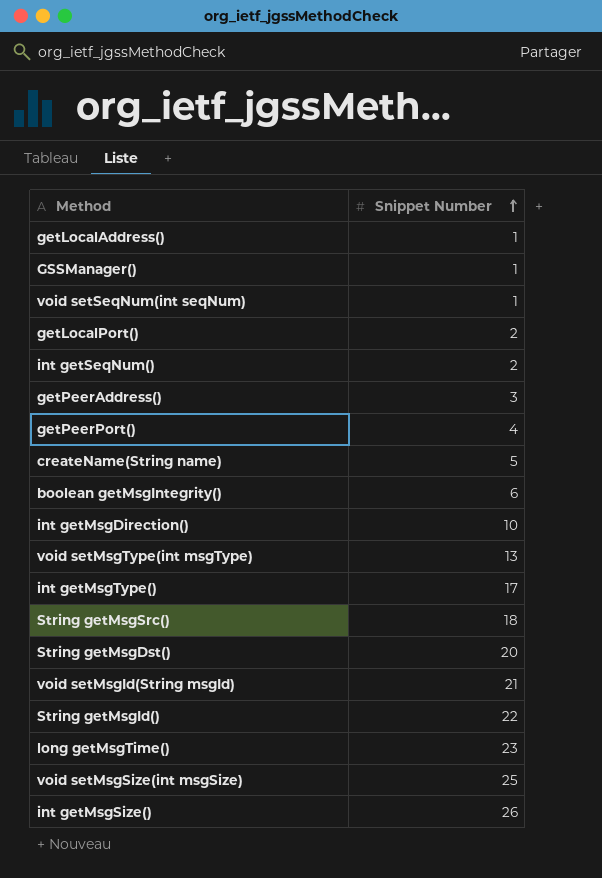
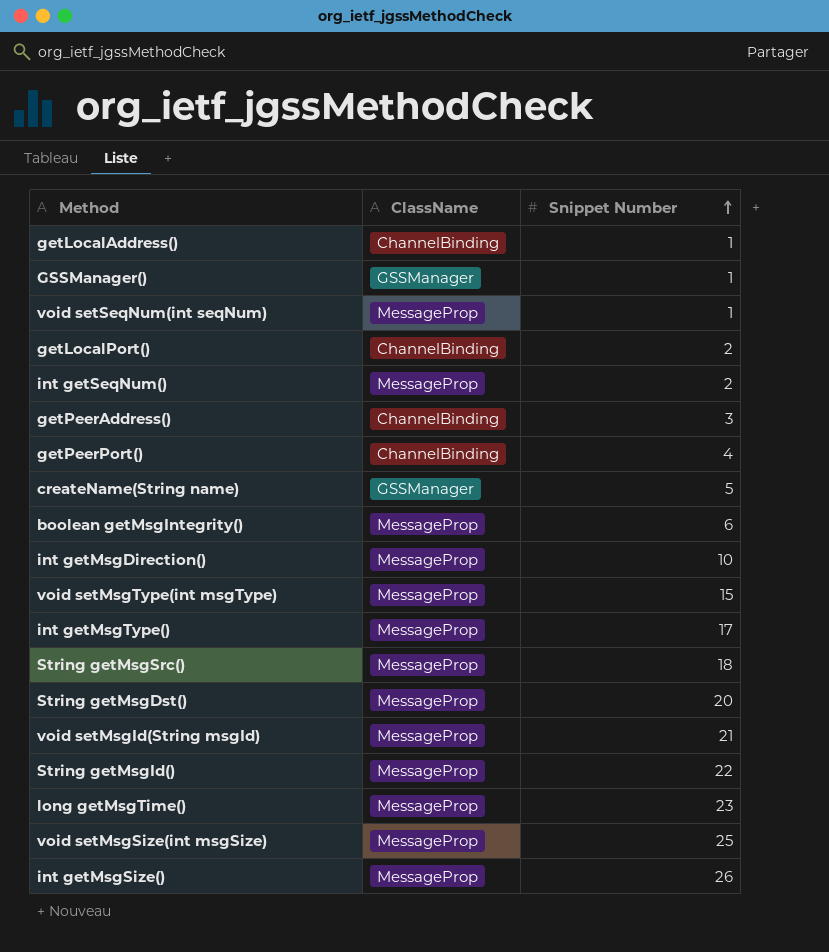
column ClassName | position: none -> 2
void setMsgType(int msgType) | Snippet Number: 13 -> 15

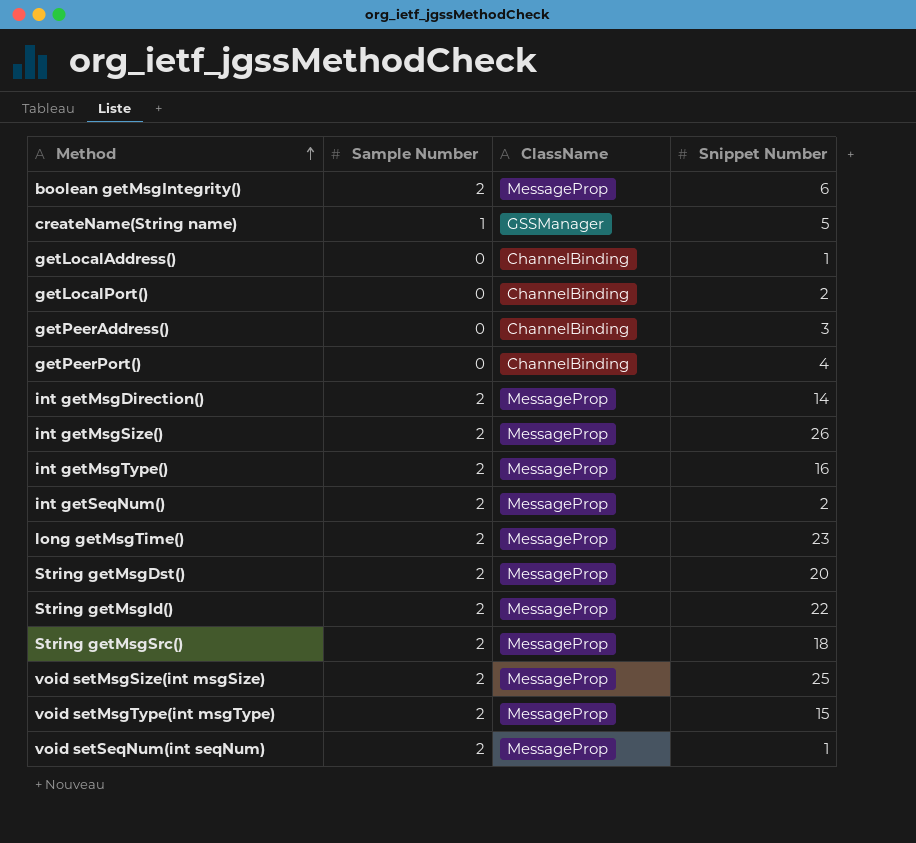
row order: Snippet Number ascending -> Method ascending
column Sample Number | position: none -> 2
row GSSManager(): GSSManager | 1 -> none
row void setMsgId(String msgId): MessageProp | 21 -> none
int getMsgDirection() | Snippet Number: 10 -> 14
int getMsgType() | Snippet Number: 17 -> 16

